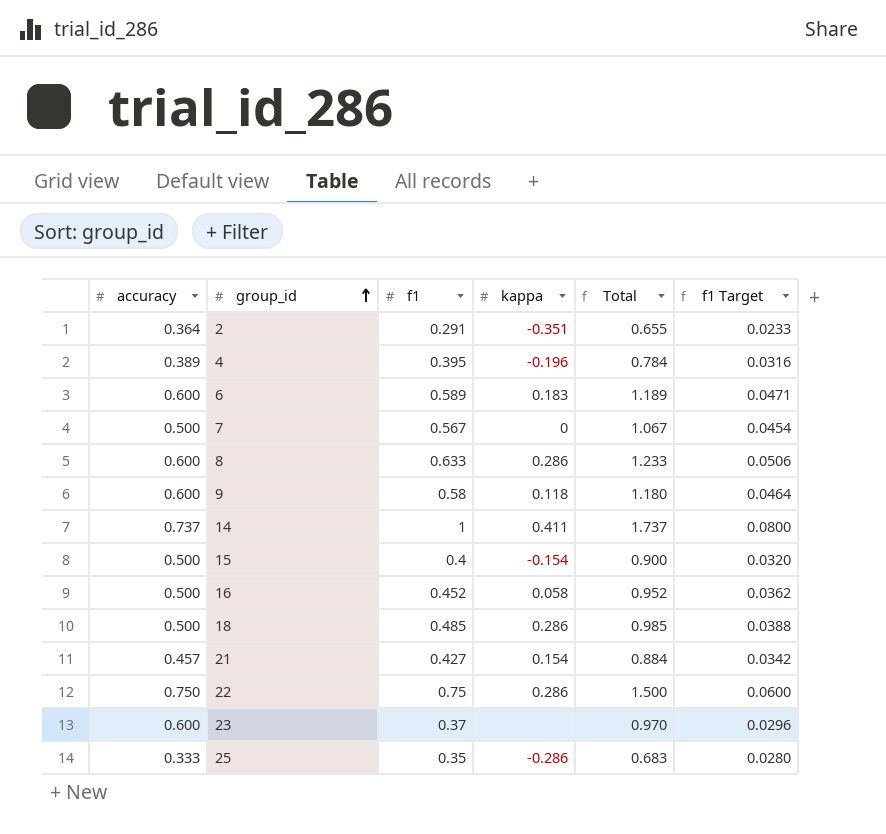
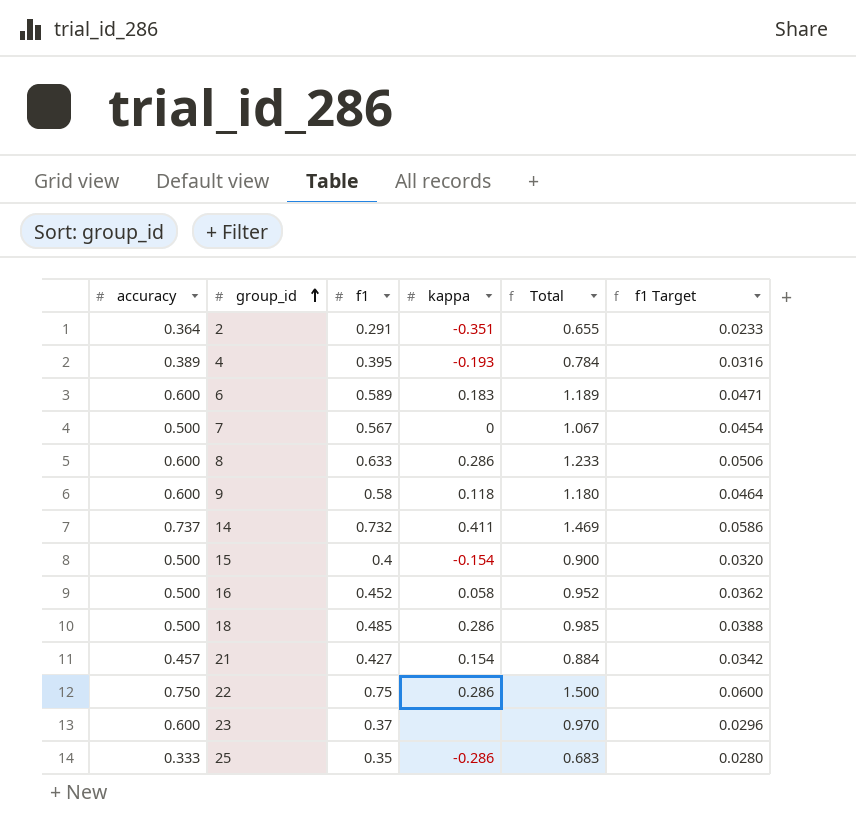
4 | kappa: -0.196 -> -0.193
14 | f1: 1 -> 0.732
14 | Total: 1.737 -> 1.469
14 | f1 Target: 0.0800 -> 0.0586

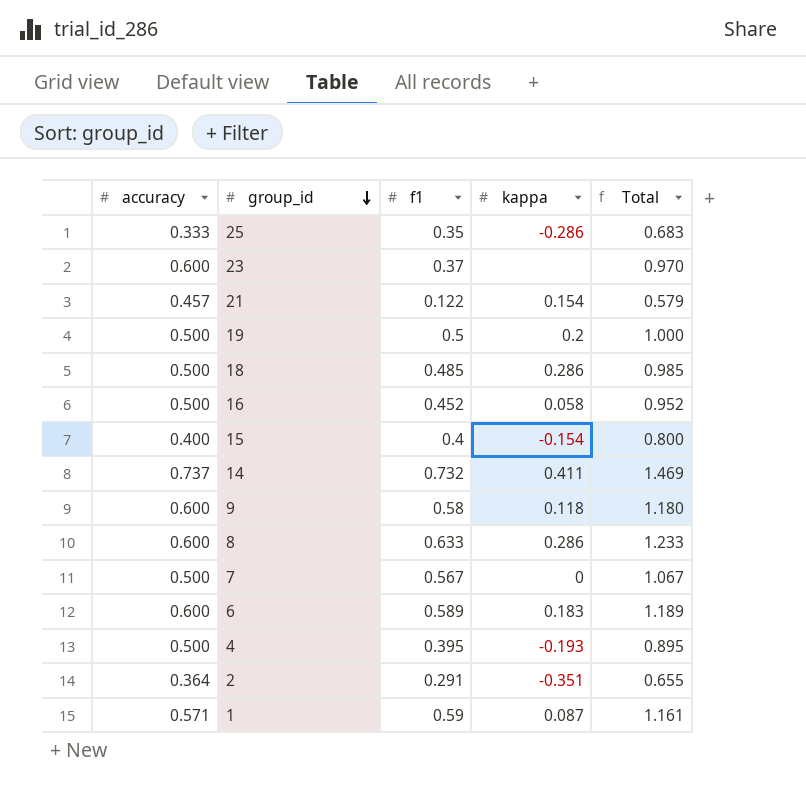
row order: group_id ascending -> group_id descending
column f1 Target | formula: [f1] * 0.08 -> none
row 22: 0.750 | 0.75 | 0.286 | 1.500 | 0.0600 -> none
21 | f1: 0.427 -> 0.122
21 | Total: 0.884 -> 0.579
row 19: none -> 0.500 | 0.5 | 0.2 | 1.000
15 | accuracy: 0.500 -> 0.400
15 | Total: 0.900 -> 0.800
4 | accuracy: 0.389 -> 0.500
4 | Total: 0.784 -> 0.895
row 1: none -> 0.571 | 0.59 | 0.087 | 1.161

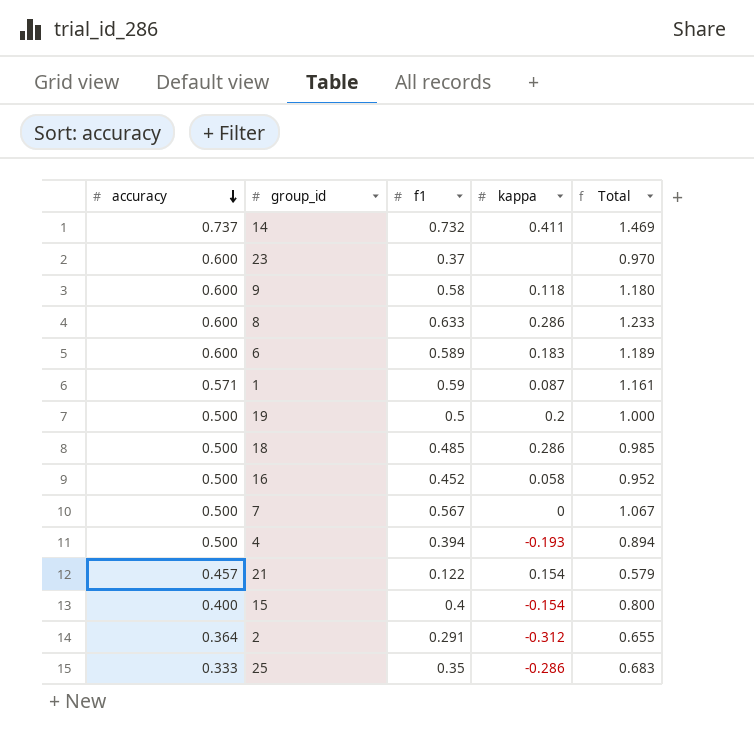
row order: group_id descending -> accuracy descending
4 | f1: 0.395 -> 0.394
4 | Total: 0.895 -> 0.894
2 | kappa: -0.351 -> -0.312

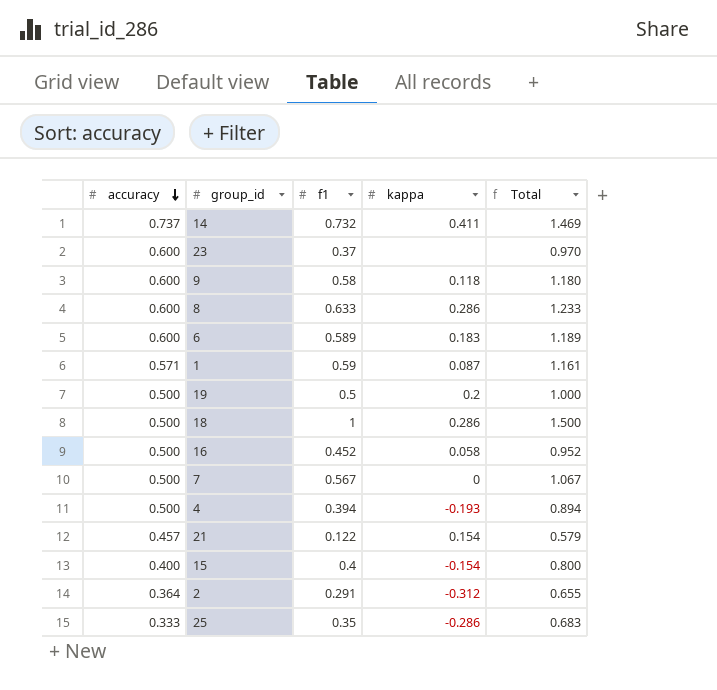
18 | f1: 0.485 -> 1
18 | Total: 0.985 -> 1.500

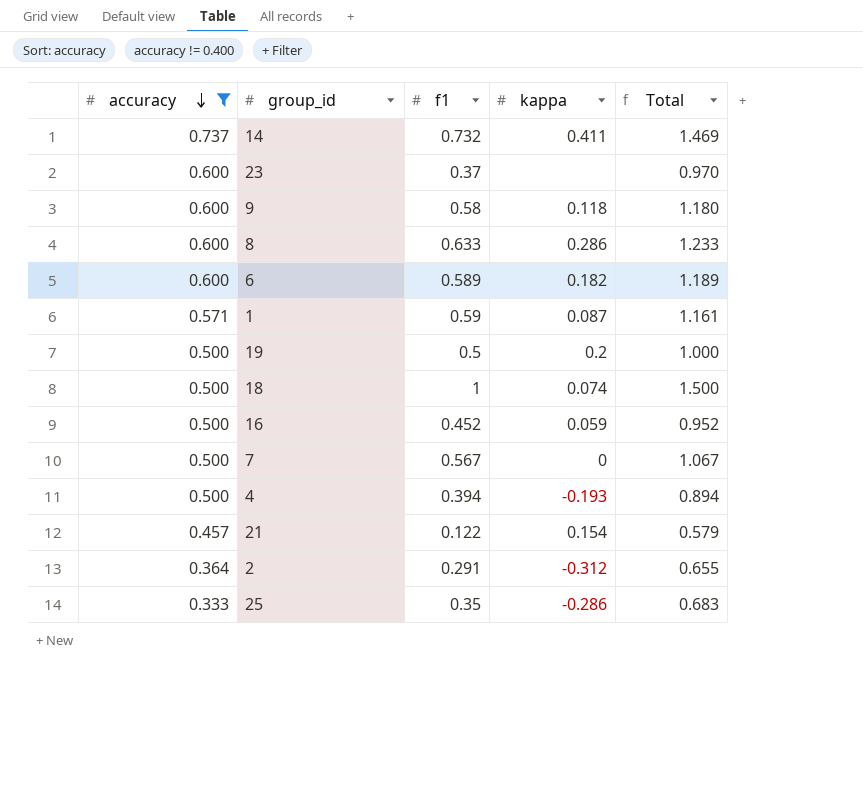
filter: none -> accuracy != 0.400
6 | kappa: 0.183 -> 0.182
18 | kappa: 0.286 -> 0.074
16 | kappa: 0.058 -> 0.059

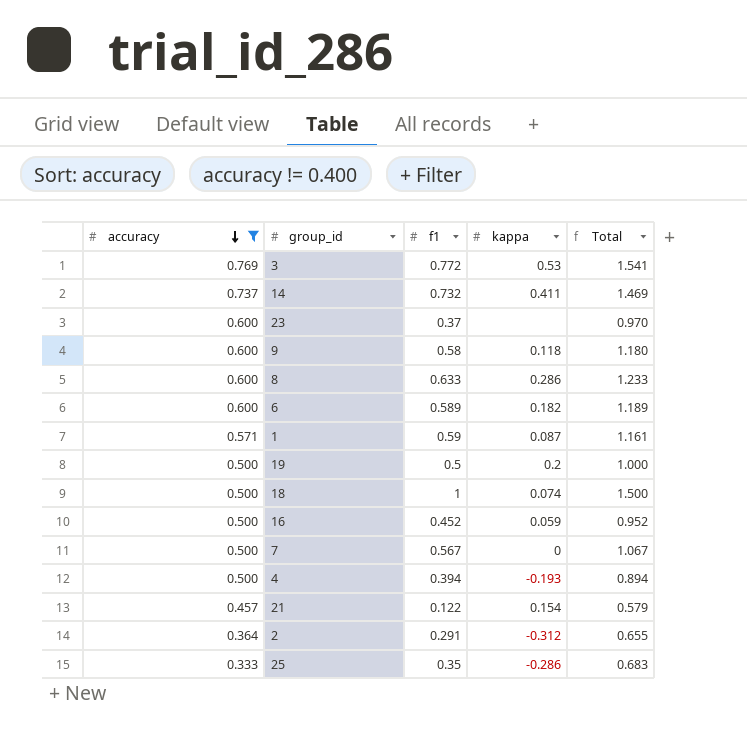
row 3: none -> 0.769 | 0.772 | 0.53 | 1.541

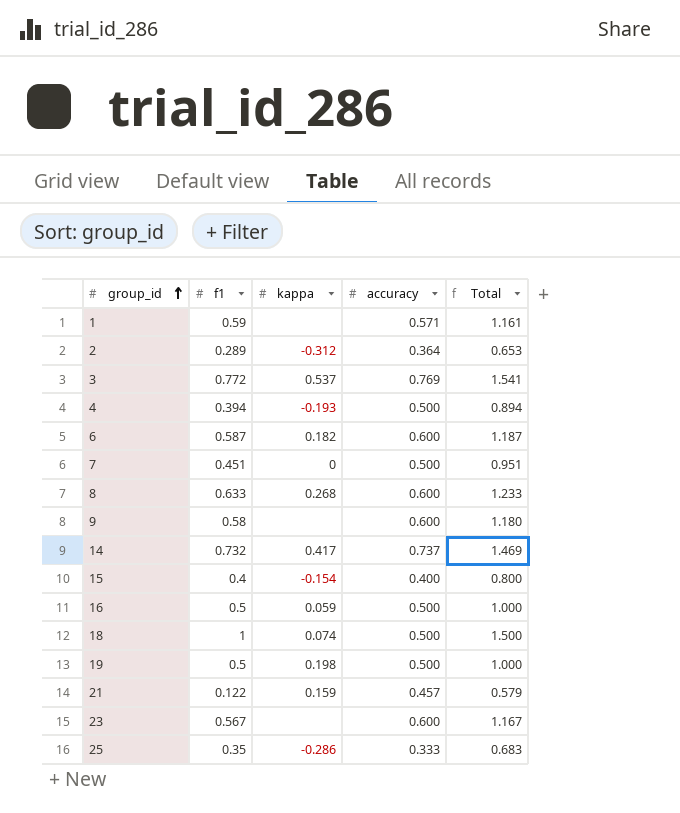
filter: accuracy != 0.400 -> none
row order: accuracy descending -> group_id ascending
column accuracy | position: 1 -> 4
1 | kappa: 0.087 -> none
2 | f1: 0.291 -> 0.289
2 | Total: 0.655 -> 0.653
3 | kappa: 0.53 -> 0.537
6 | f1: 0.589 -> 0.587
6 | Total: 1.189 -> 1.187
7 | f1: 0.567 -> 0.451
7 | Total: 1.067 -> 0.951
8 | kappa: 0.286 -> 0.268
9 | kappa: 0.118 -> none
14 | kappa: 0.411 -> 0.417
16 | f1: 0.452 -> 0.5
16 | Total: 0.952 -> 1.000
19 | kappa: 0.2 -> 0.198
21 | kappa: 0.154 -> 0.159
23 | f1: 0.37 -> 0.567
23 | Total: 0.970 -> 1.167

